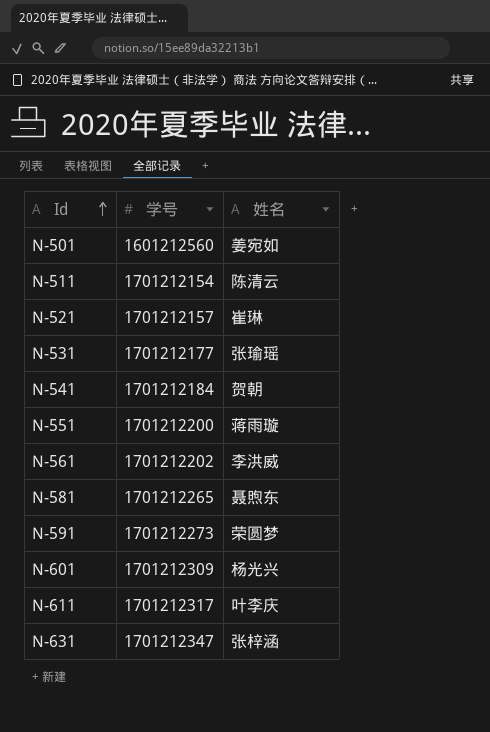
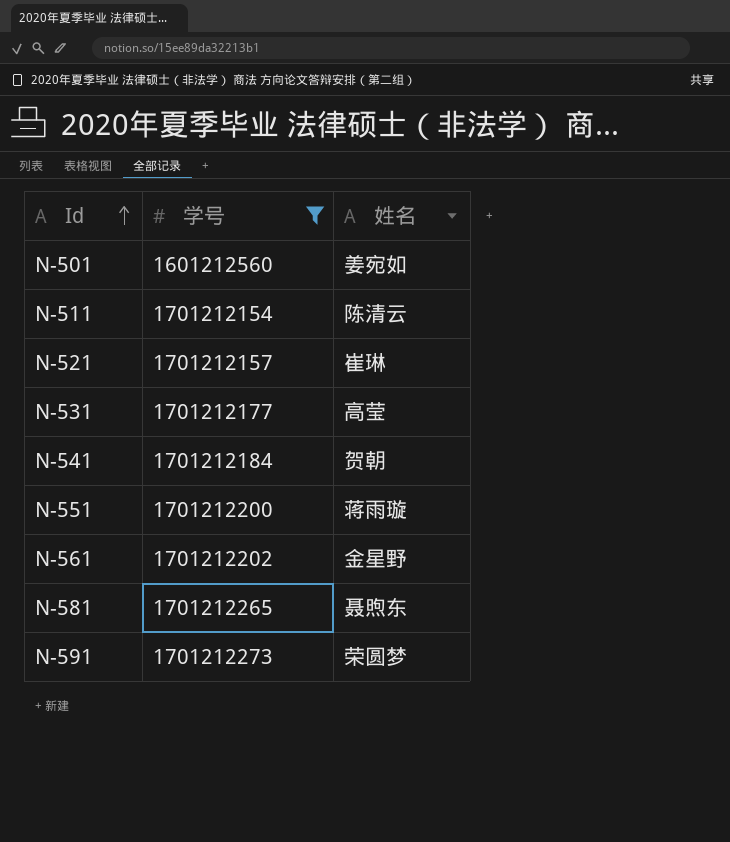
filter: none -> 学号 <= 1701212273
N-531 | 姓名: 张瑜瑶 -> 高莹
N-561 | 姓名: 李洪威 -> 金星野

